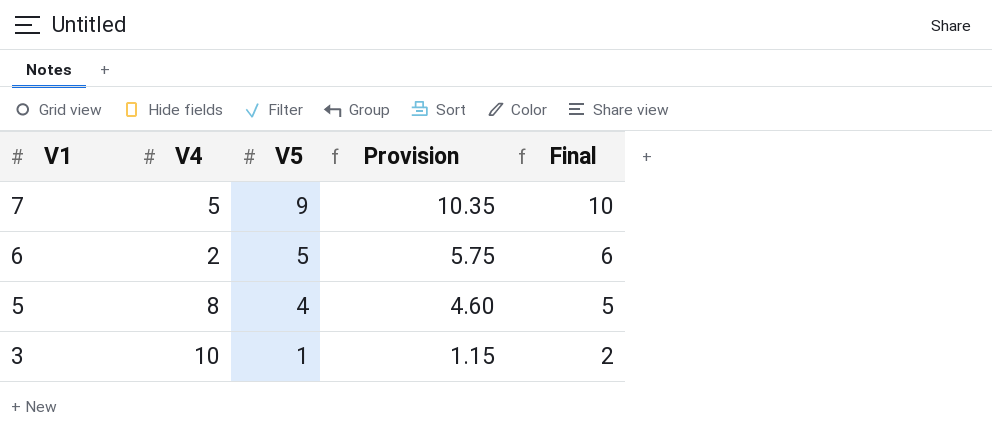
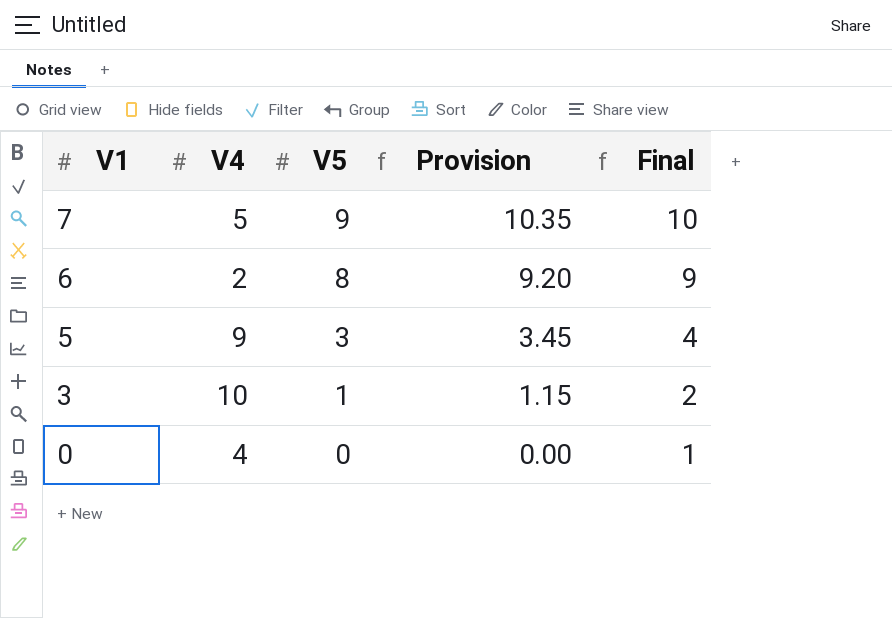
6 | V5: 5 -> 8
6 | Provision: 5.75 -> 9.20
6 | Final: 6 -> 9
5 | V4: 8 -> 9
5 | V5: 4 -> 3
5 | Provision: 4.60 -> 3.45
5 | Final: 5 -> 4
row 0: none -> 4 | 0 | 0.00 | 1

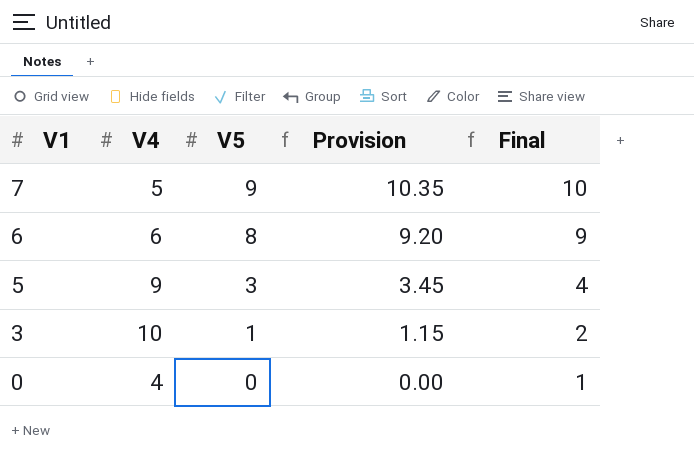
6 | V4: 2 -> 6

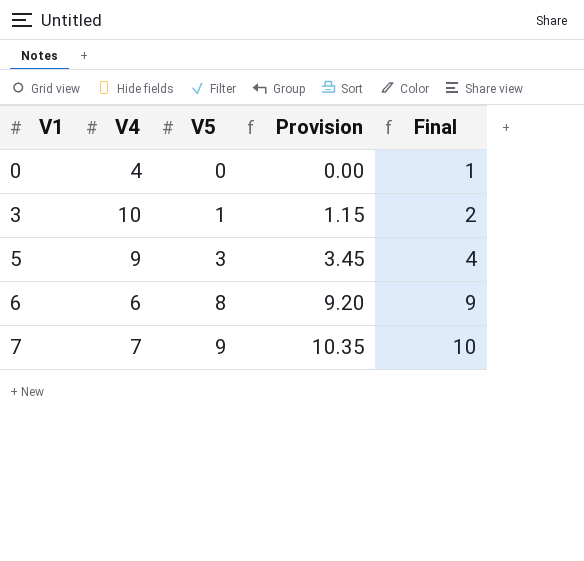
row order: V1 descending -> V1 ascending
7 | V4: 5 -> 7

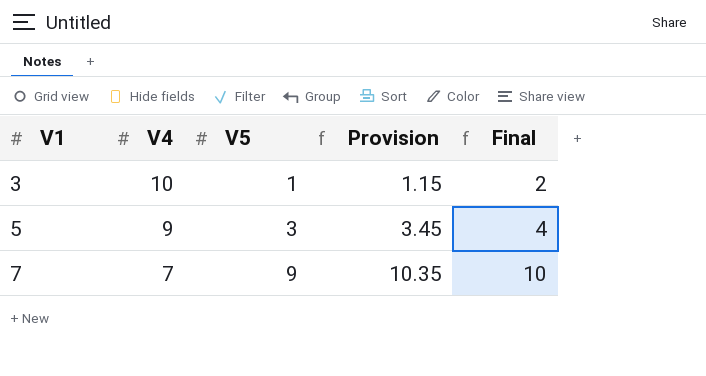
row 0: 4 | 0 | 0.00 | 1 -> none
row 6: 6 | 8 | 9.20 | 9 -> none

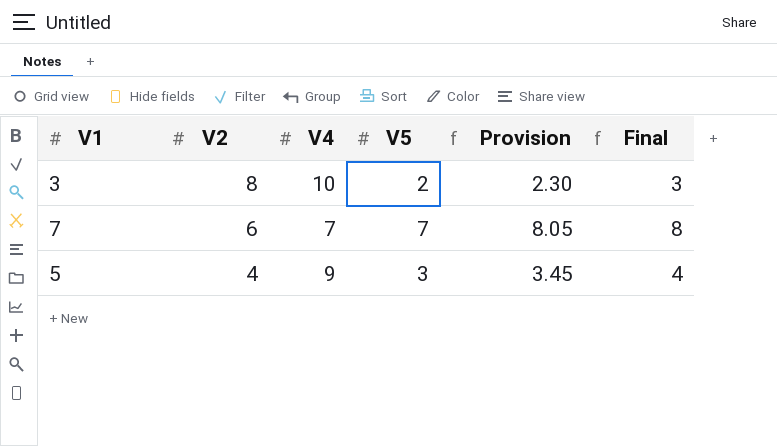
row order: V1 ascending -> V2 descending
column V2 | position: none -> 2
3 | V5: 1 -> 2
3 | Provision: 1.15 -> 2.30
3 | Final: 2 -> 3
7 | V5: 9 -> 7
7 | Provision: 10.35 -> 8.05
7 | Final: 10 -> 8

